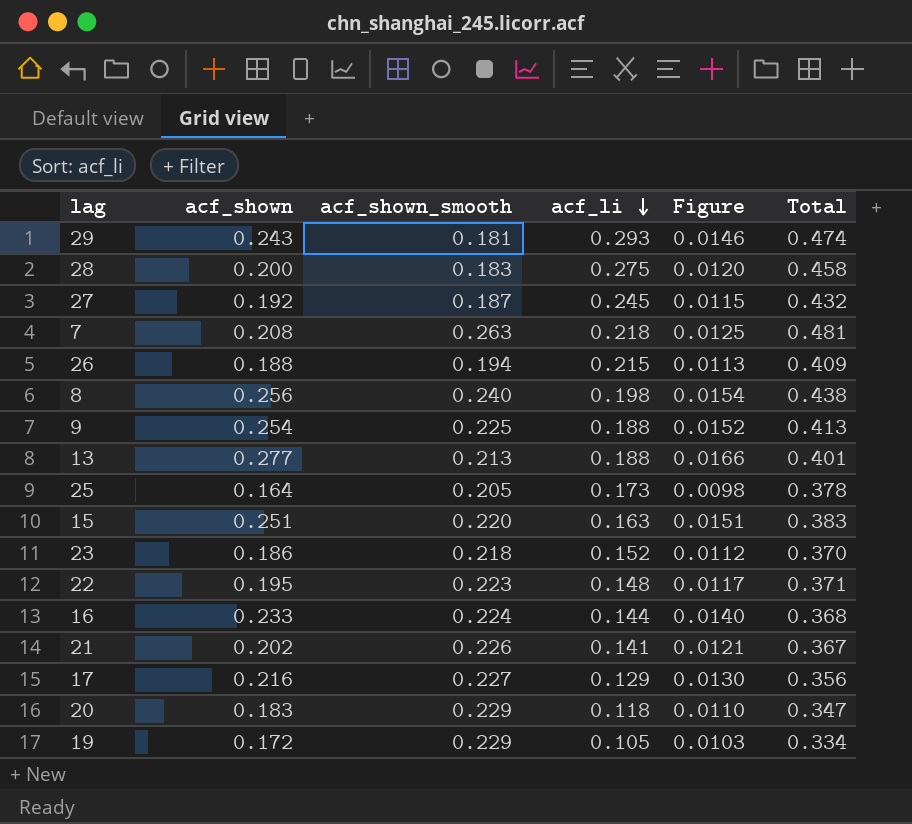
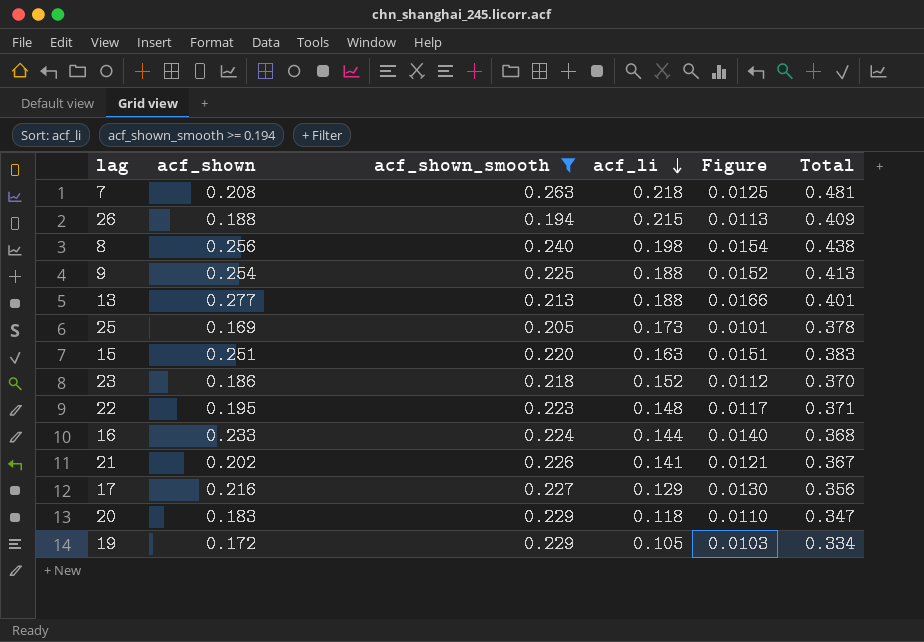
filter: none -> acf_shown_smooth >= 0.194
25 | acf_shown: 0.164 -> 0.169
25 | Figure: 0.0098 -> 0.0101

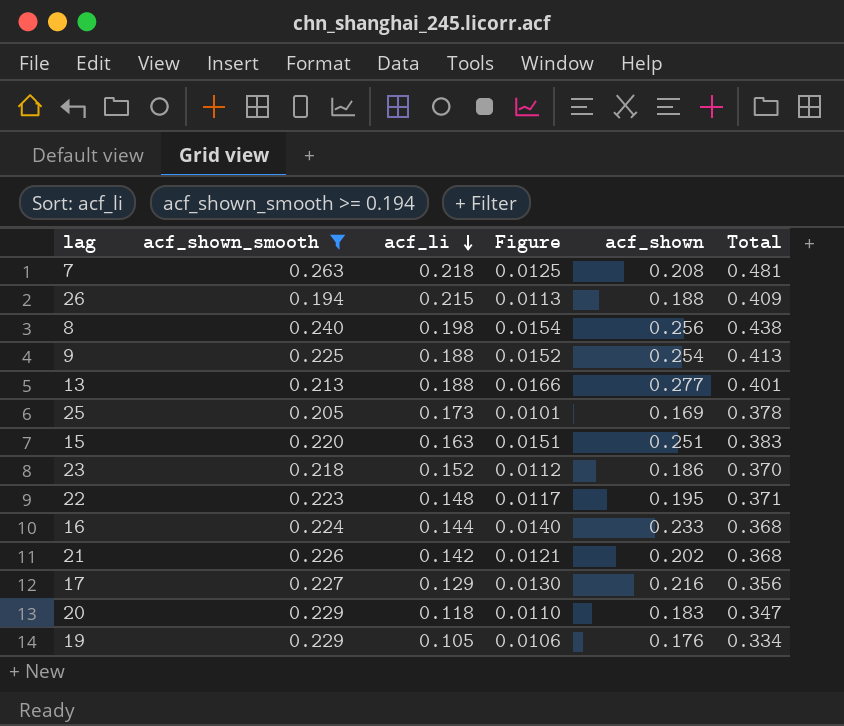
column acf_shown | position: 2 -> 5
21 | acf_li: 0.141 -> 0.142
21 | Total: 0.367 -> 0.368
19 | Figure: 0.0103 -> 0.0106
19 | acf_shown: 0.172 -> 0.176

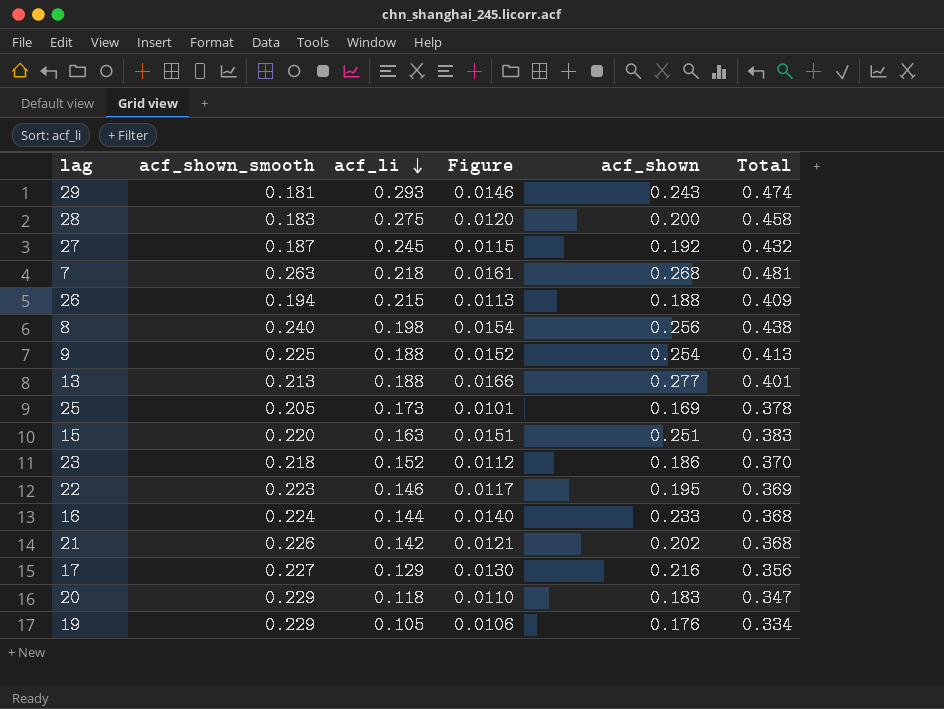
filter: acf_shown_smooth >= 0.194 -> none
7 | Figure: 0.0125 -> 0.0161
7 | acf_shown: 0.208 -> 0.268
22 | acf_li: 0.148 -> 0.146
22 | Total: 0.371 -> 0.369

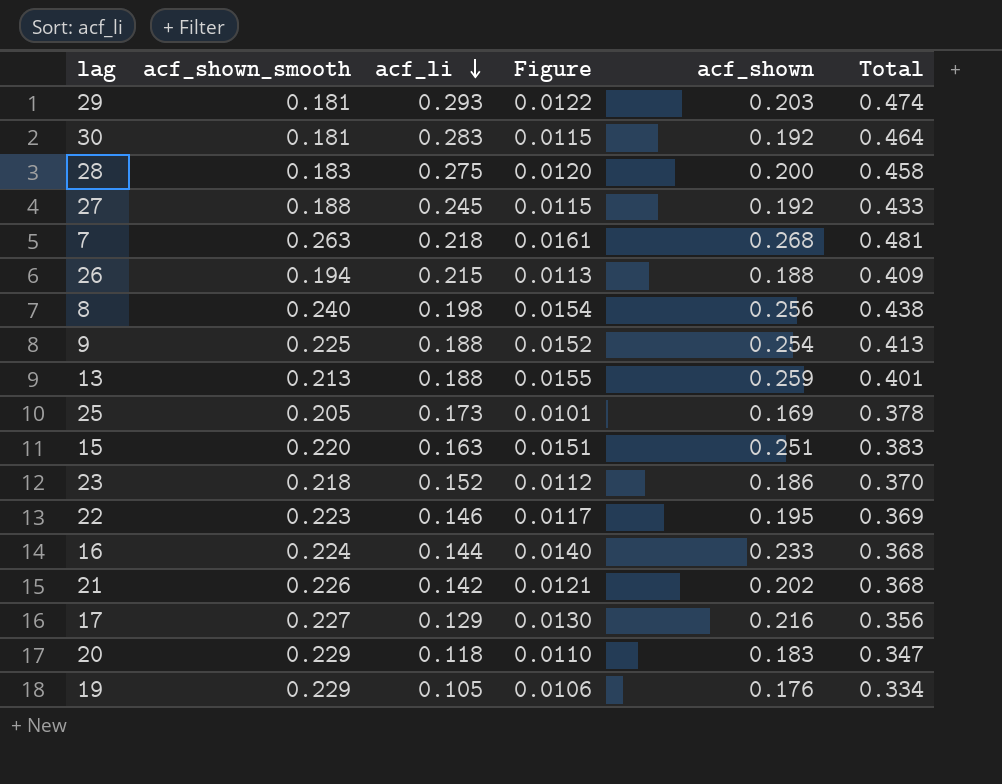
29 | Figure: 0.0146 -> 0.0122
29 | acf_shown: 0.243 -> 0.203
row 30: none -> 0.181 | 0.283 | 0.0115 | 0.192 | 0.464
27 | acf_shown_smooth: 0.187 -> 0.188
27 | Total: 0.432 -> 0.433
13 | Figure: 0.0166 -> 0.0155
13 | acf_shown: 0.277 -> 0.259

